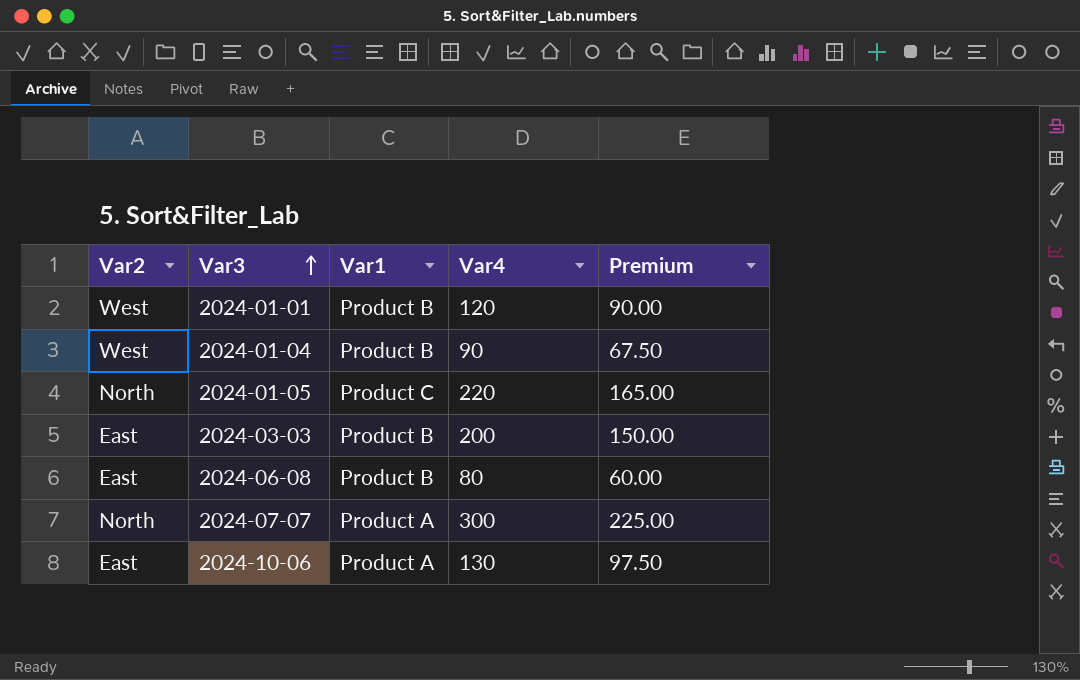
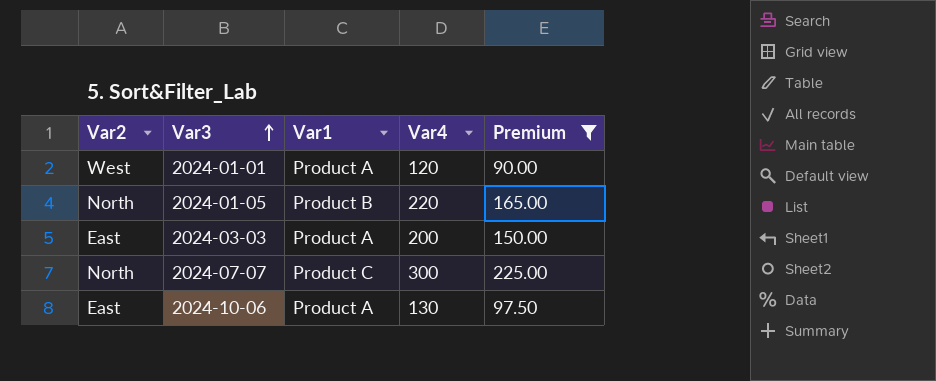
filter: none -> Premium >= 90.00
2024-01-01 | Var1: Product B -> Product A
2024-01-05 | Var1: Product C -> Product B
2024-03-03 | Var1: Product B -> Product A
2024-07-07 | Var1: Product A -> Product C

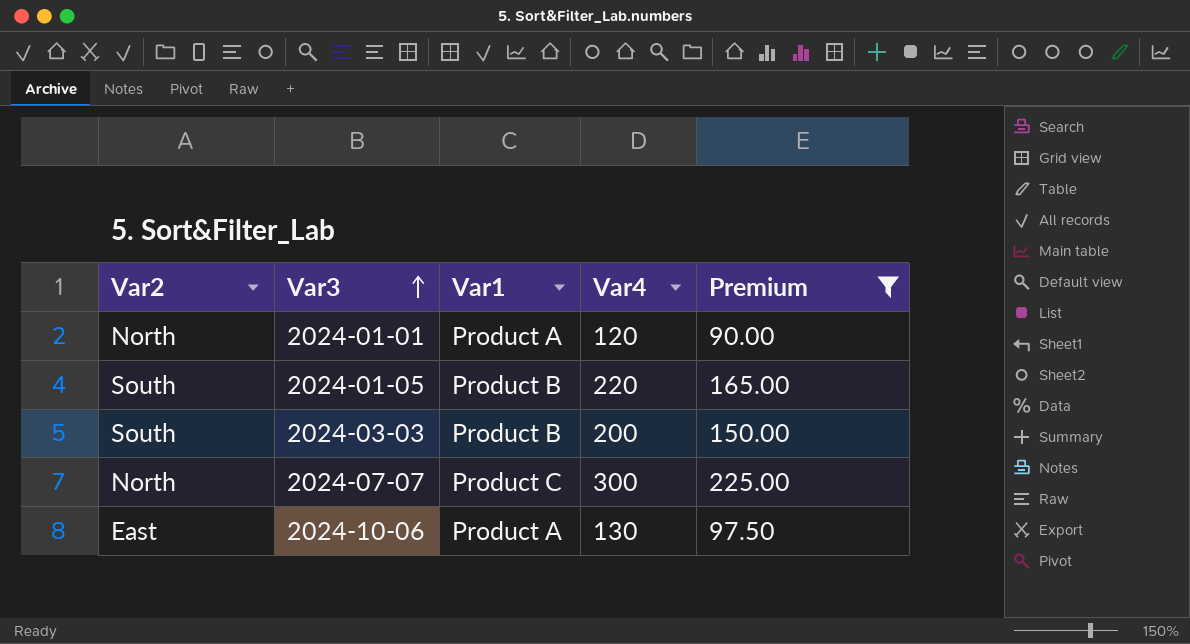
2024-01-01 | Var2: West -> North
2024-01-05 | Var2: North -> South
2024-03-03 | Var2: East -> South
2024-03-03 | Var1: Product A -> Product B

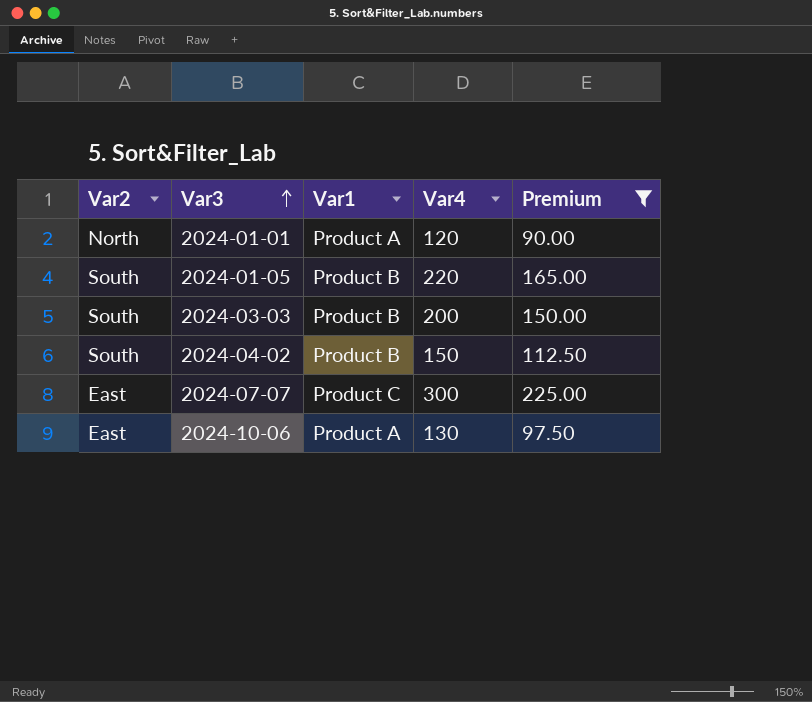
row 2024-04-02: none -> South | Product B | 150 | 112.50
2024-07-07 | Var2: North -> East

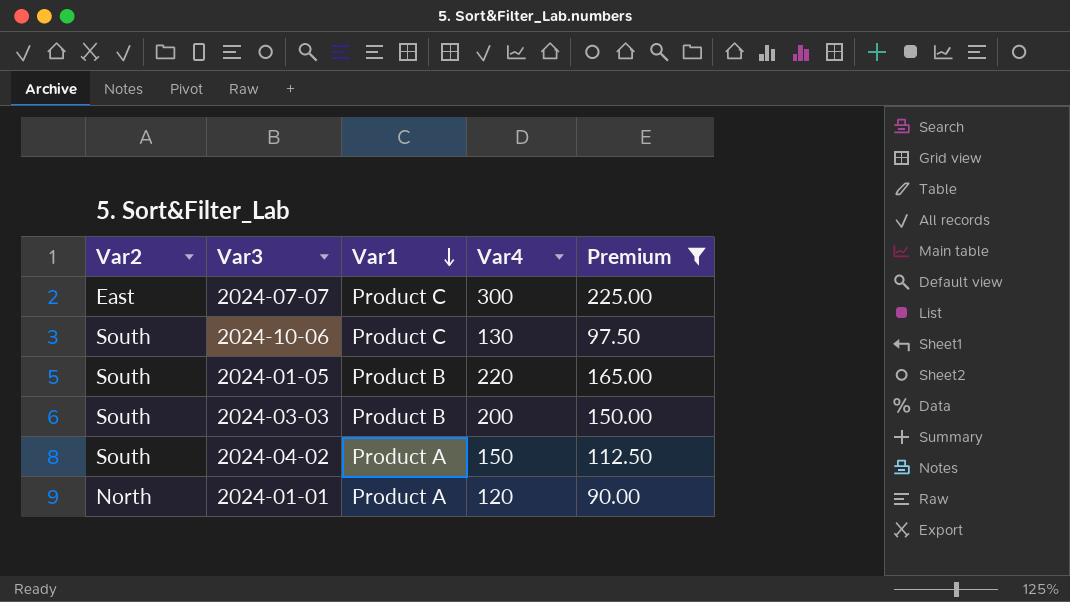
row order: Var3 ascending -> Var1 descending
2024-10-06 | Var2: East -> South
2024-10-06 | Var1: Product A -> Product C
2024-04-02 | Var1: Product B -> Product A

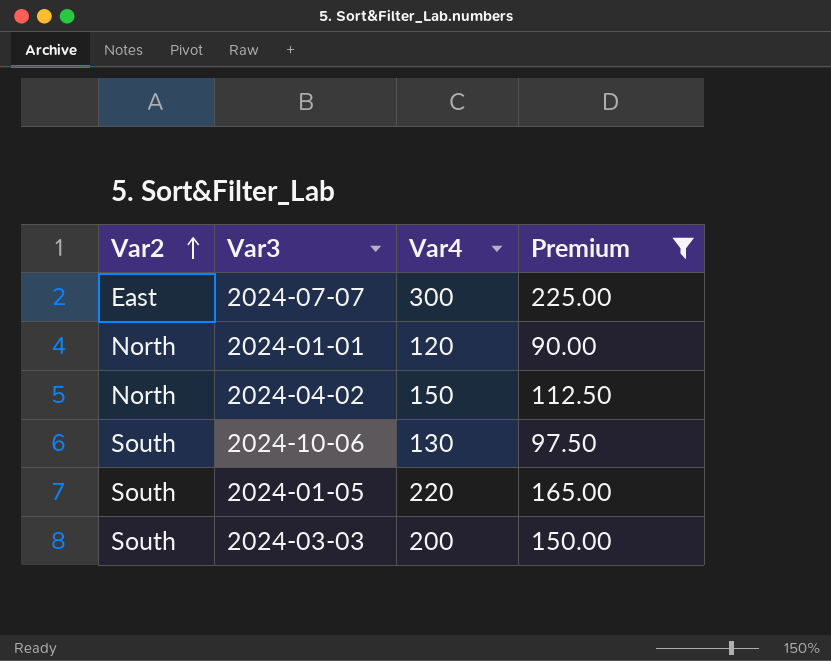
row order: Var1 descending -> Var2 ascending
column Var1 | position: 3 -> none
2024-04-02 | Var2: South -> North

